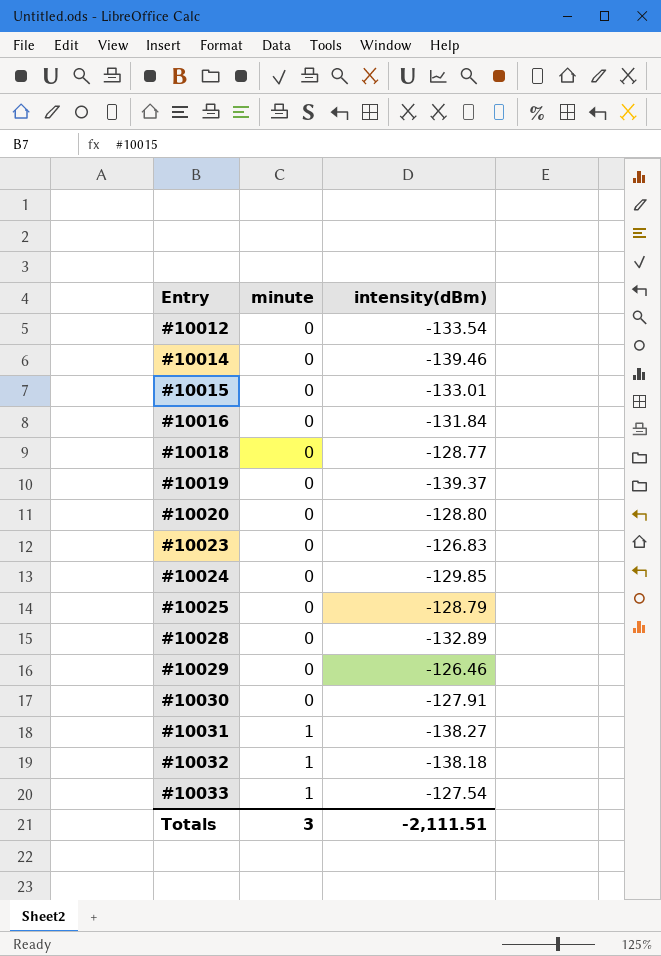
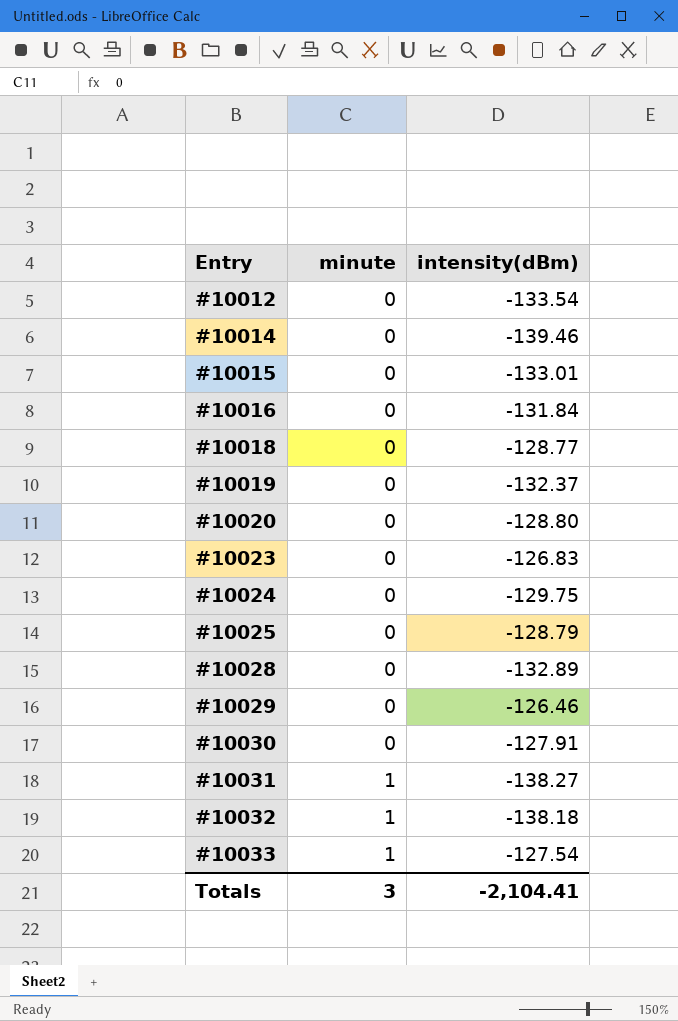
#10019 | intensity(dBm): -139.37 -> -132.37
#10024 | intensity(dBm): -129.85 -> -129.75
Totals | intensity(dBm): -2,111.51 -> -2,104.41

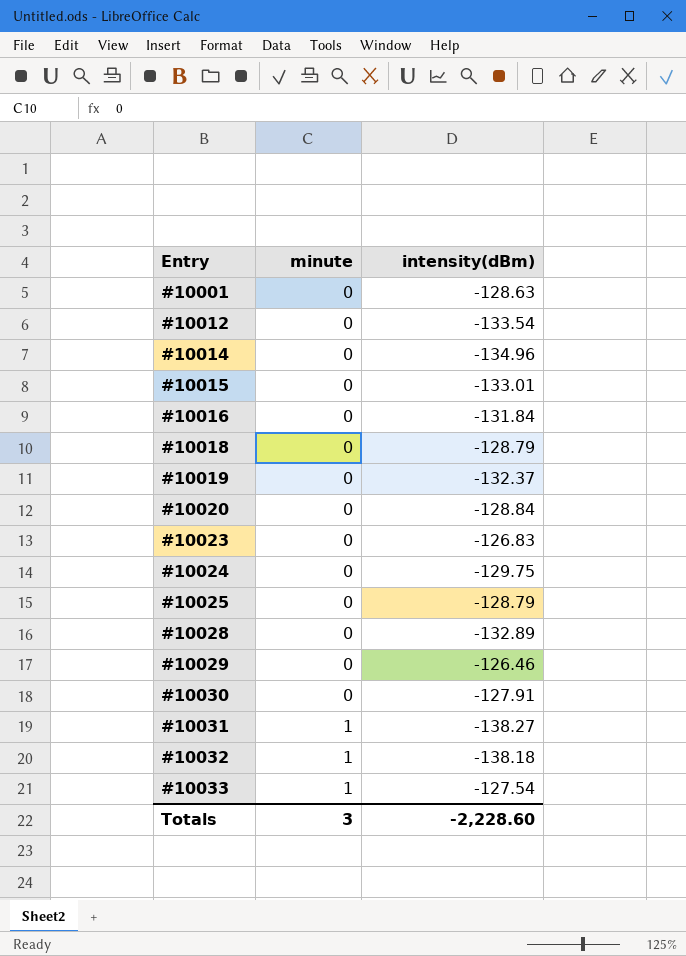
row #10001: none -> 0 | -128.63
#10014 | intensity(dBm): -139.46 -> -134.96
#10018 | intensity(dBm): -128.77 -> -128.79
#10020 | intensity(dBm): -128.80 -> -128.84
Totals | intensity(dBm): -2,104.41 -> -2,228.60

